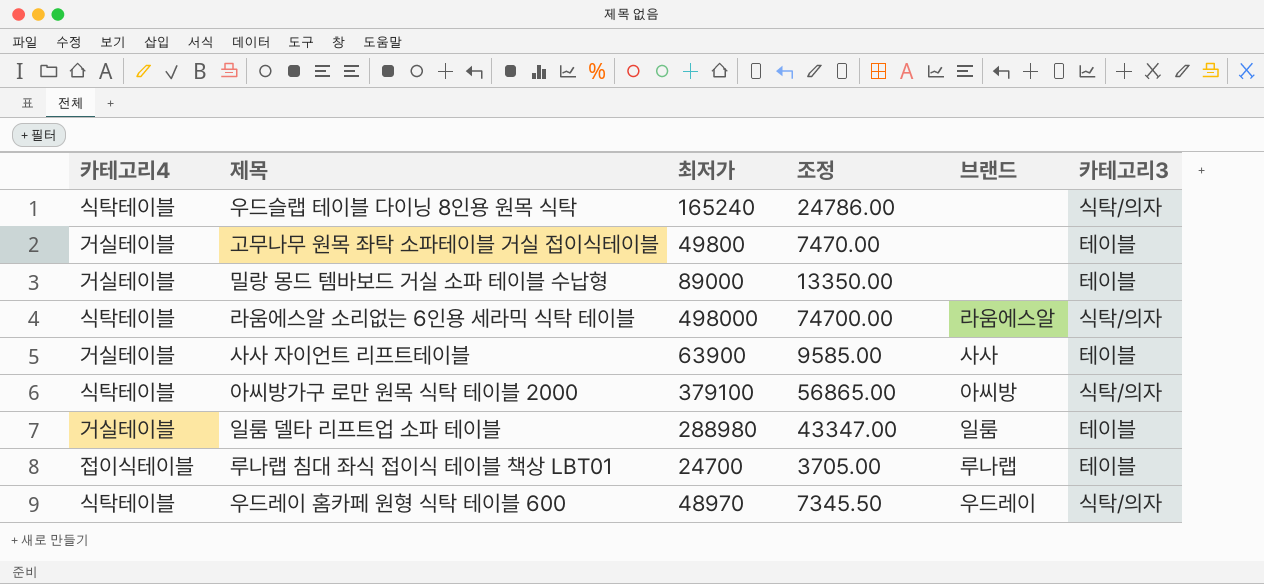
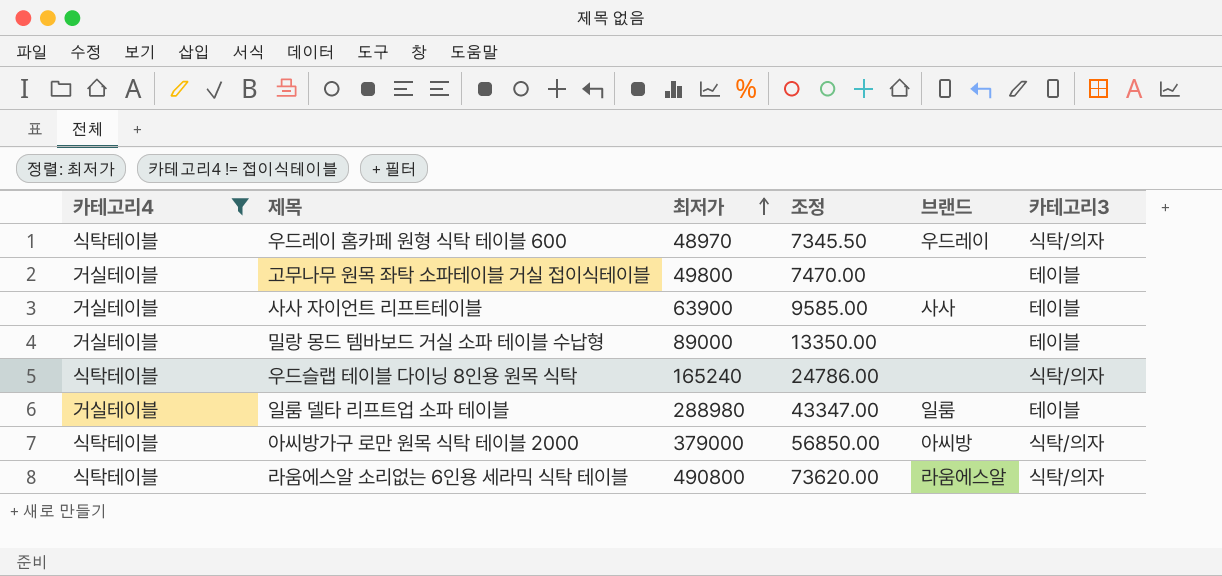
filter: none -> 카테고리4 != 접이식테이블
row order: none -> 최저가 ascending
아씨방가구 로만 원목 식탁 테이블 2000 | 최저가: 379100 -> 379000
아씨방가구 로만 원목 식탁 테이블 2000 | 조정: 56865.00 -> 56850.00
라움에스알 소리없는 6인용 세라믹 식탁 테이블 | 최저가: 498000 -> 490800
라움에스알 소리없는 6인용 세라믹 식탁 테이블 | 조정: 74700.00 -> 73620.00

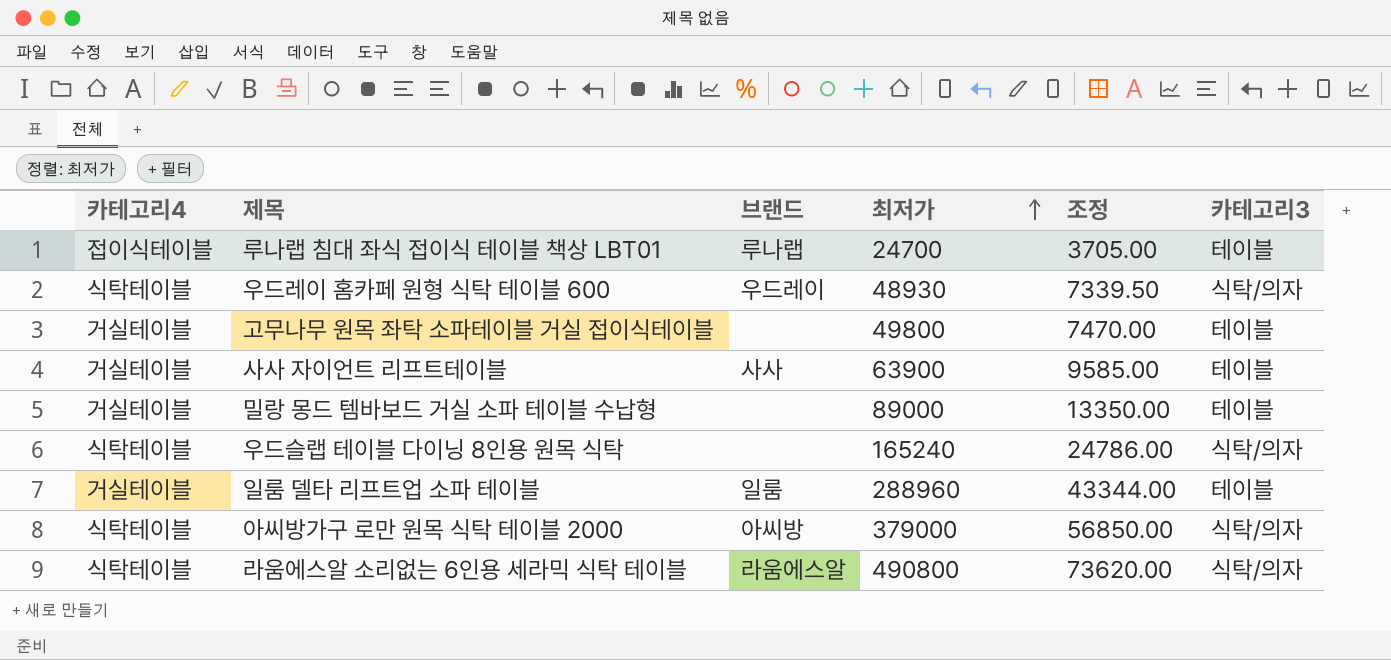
filter: 카테고리4 != 접이식테이블 -> none
column 브랜드 | position: 5 -> 3
우드레이 홈카페 원형 식탁 테이블 600 | 최저가: 48970 -> 48930
우드레이 홈카페 원형 식탁 테이블 600 | 조정: 7345.50 -> 7339.50
일룸 델타 리프트업 소파 테이블 | 최저가: 288980 -> 288960
일룸 델타 리프트업 소파 테이블 | 조정: 43347.00 -> 43344.00

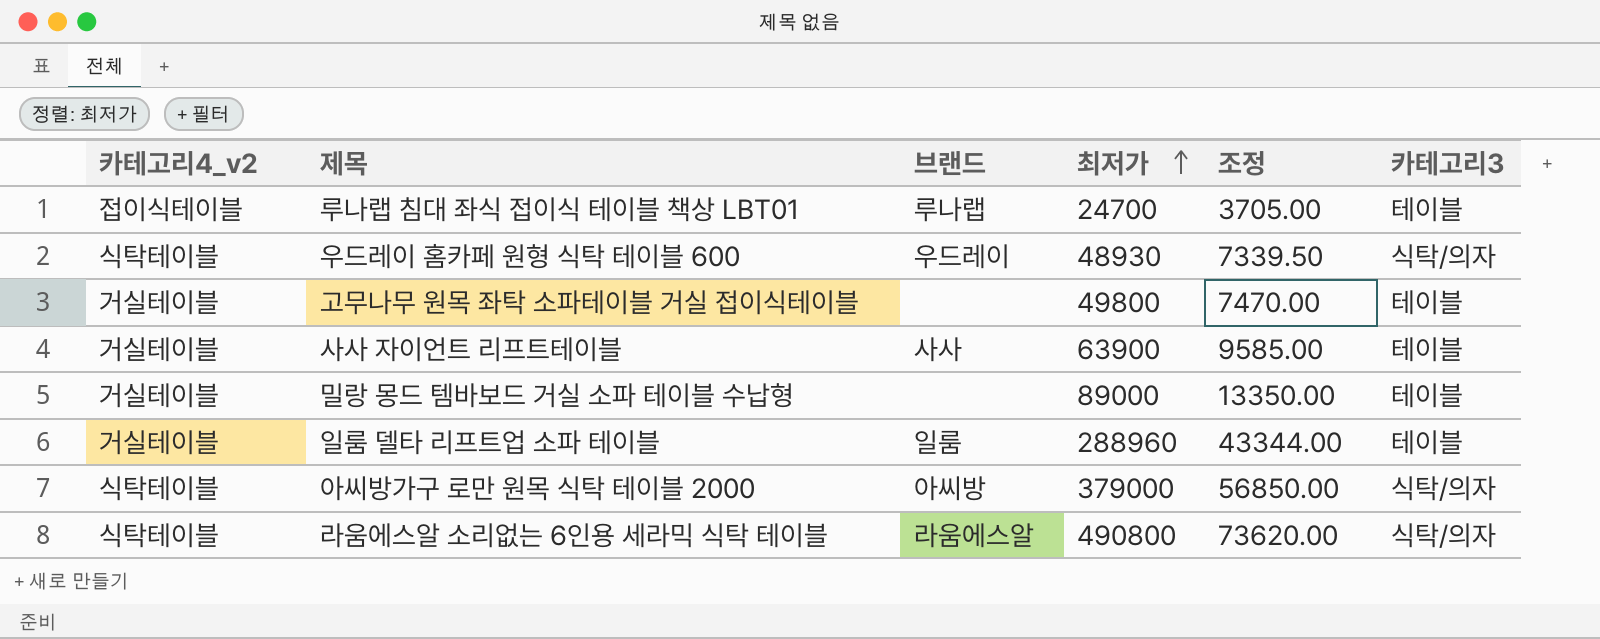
column name: 카테고리4 -> 카테고리4_v2
row 우드슬랩 테이블 다이닝 8인용 원목 식탁: 식탁테이블 | none | 165240 | 24786.00 | 식탁/의자 -> none

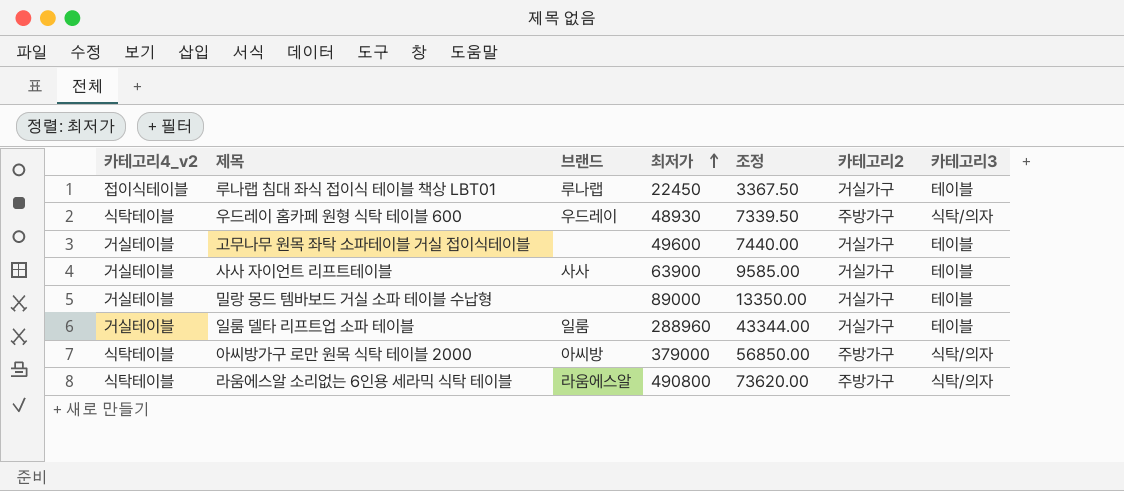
column 카테고리2 | position: none -> 6
루나랩 침대 좌식 접이식 테이블 책상 LBT01 | 최저가: 24700 -> 22450
루나랩 침대 좌식 접이식 테이블 책상 LBT01 | 조정: 3705.00 -> 3367.50
고무나무 원목 좌탁 소파테이블 거실 접이식테이블 | 최저가: 49800 -> 49600
고무나무 원목 좌탁 소파테이블 거실 접이식테이블 | 조정: 7470.00 -> 7440.00

